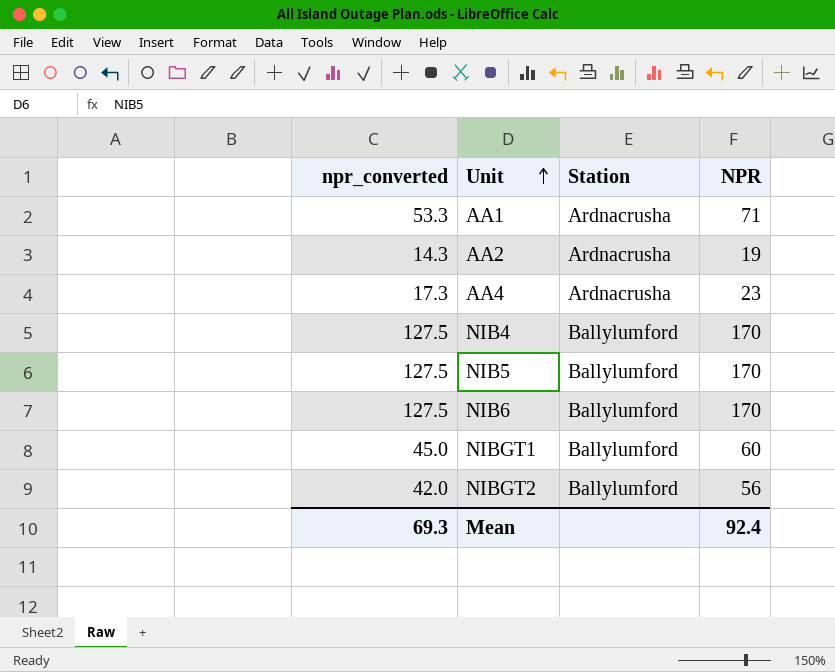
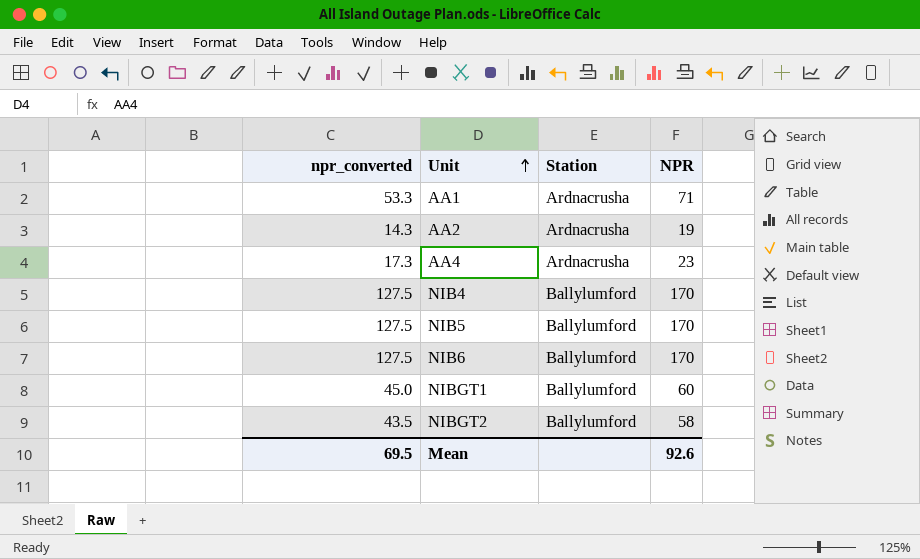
NIBGT2 | npr_converted: 42.0 -> 43.5
NIBGT2 | NPR: 56 -> 58
Mean | npr_converted: 69.3 -> 69.5
Mean | NPR: 92.4 -> 92.6

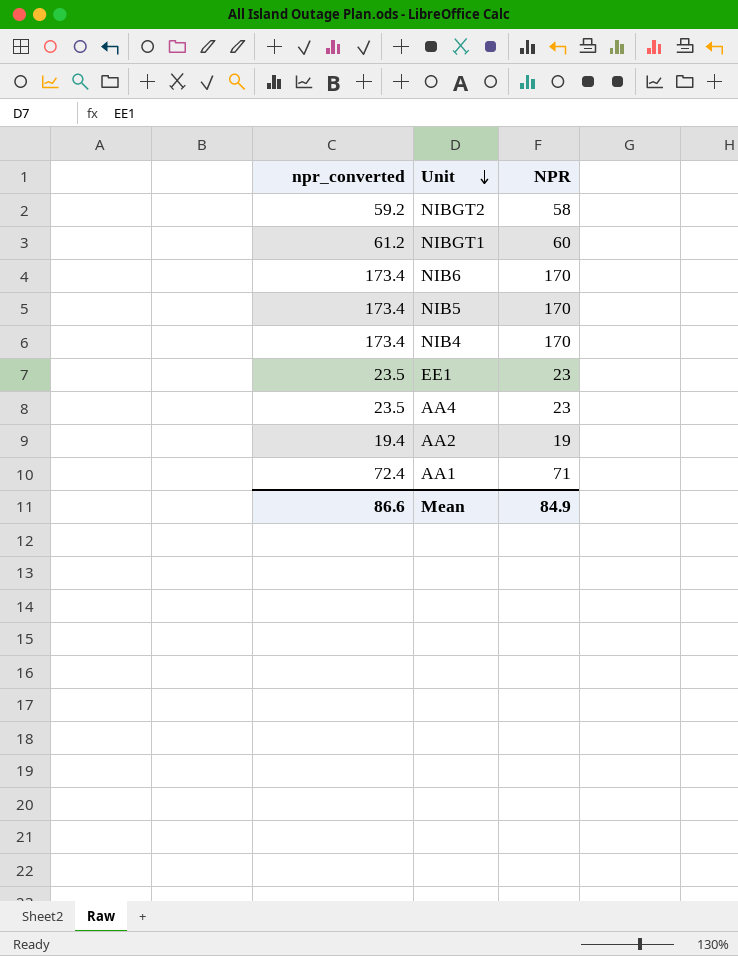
row order: Unit ascending -> Unit descending
column Station | position: 3 -> none
column npr_converted | formula: [NPR] * 0.75 -> [NPR] * 1.02
row EE1: none -> 23.5 | 23
Mean | npr_converted: 69.5 -> 86.6
Mean | NPR: 92.6 -> 84.9

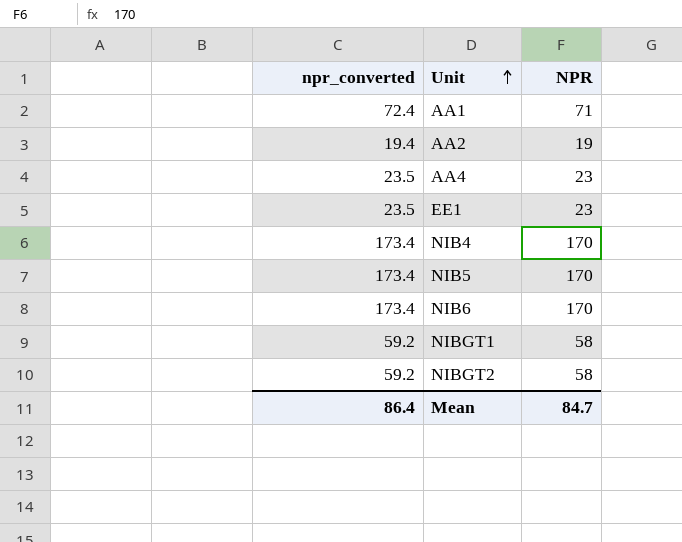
row order: Unit descending -> Unit ascending
NIBGT1 | npr_converted: 61.2 -> 59.2
NIBGT1 | NPR: 60 -> 58
Mean | npr_converted: 86.6 -> 86.4
Mean | NPR: 84.9 -> 84.7

